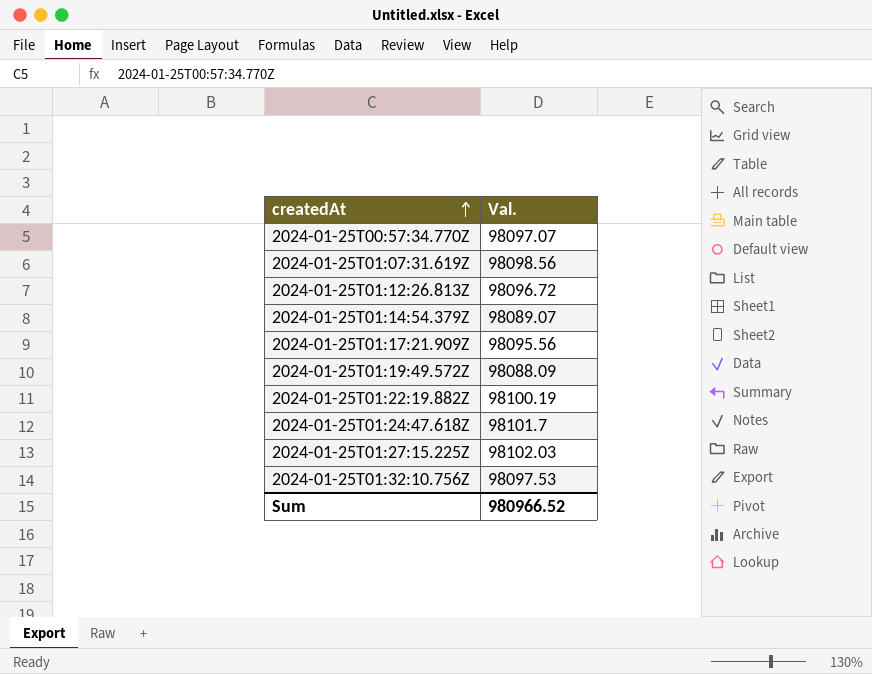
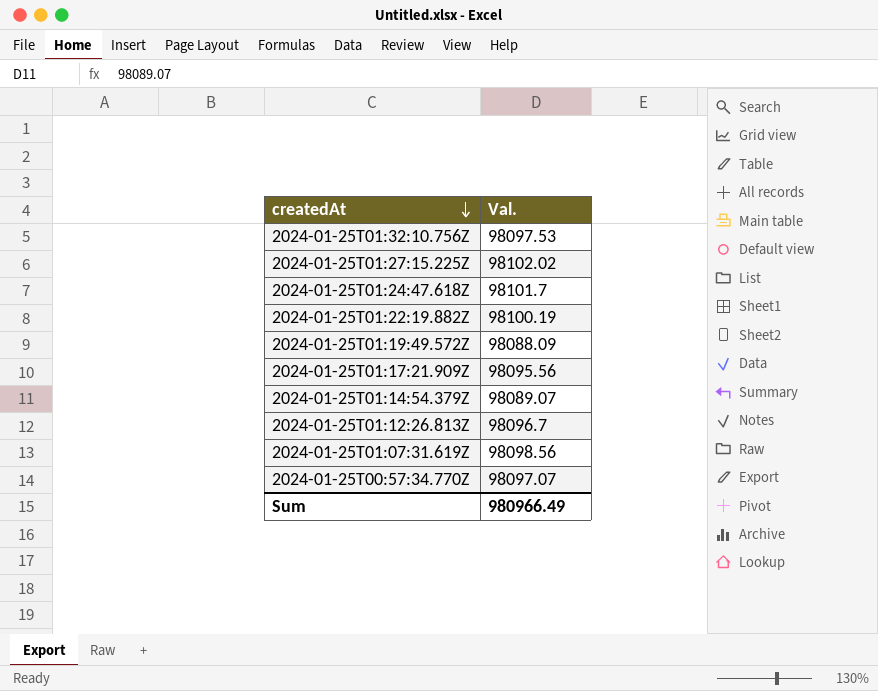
row order: createdAt ascending -> createdAt descending
2024-01-25T01:27:15.225Z | Val.: 98102.03 -> 98102.02
2024-01-25T01:12:26.813Z | Val.: 98096.72 -> 98096.7
Sum | Val.: 980966.52 -> 980966.49

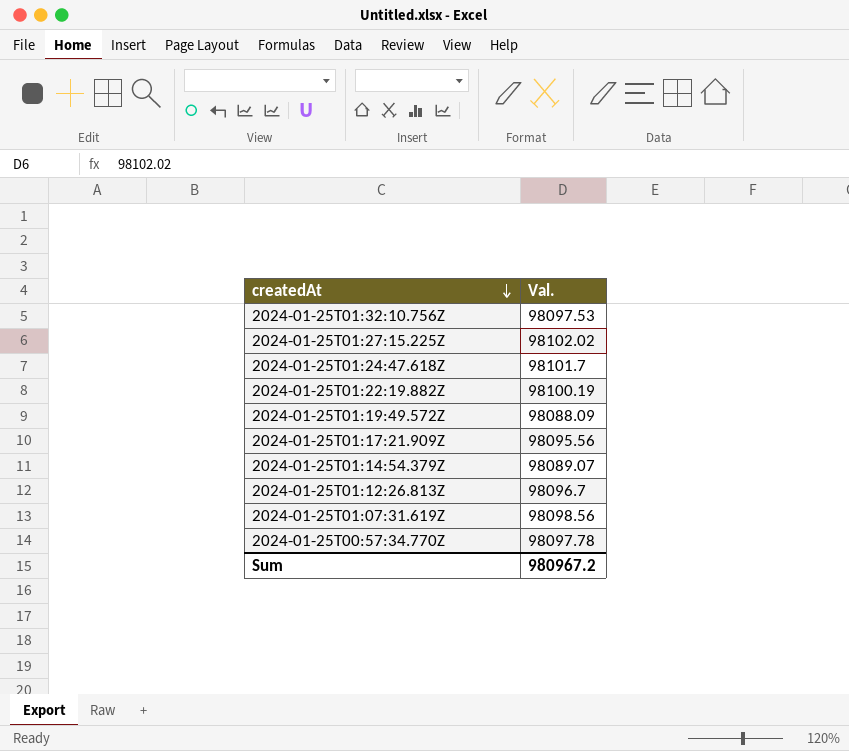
2024-01-25T00:57:34.770Z | Val.: 98097.07 -> 98097.78
Sum | Val.: 980966.49 -> 980967.2

